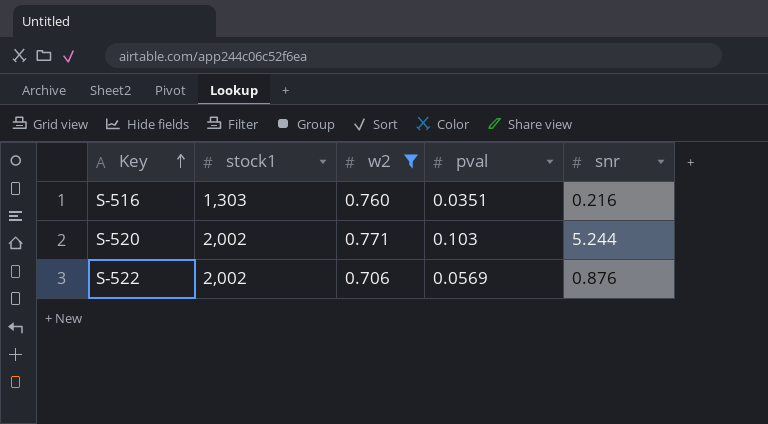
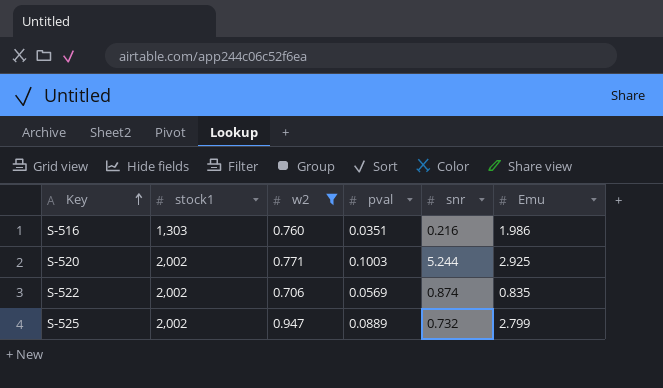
column Emu | position: none -> 6
S-520 | pval: 0.103 -> 0.1003
S-522 | snr: 0.876 -> 0.874
row S-525: none -> 2,002 | 0.947 | 0.0889 | 0.732 | 2.799

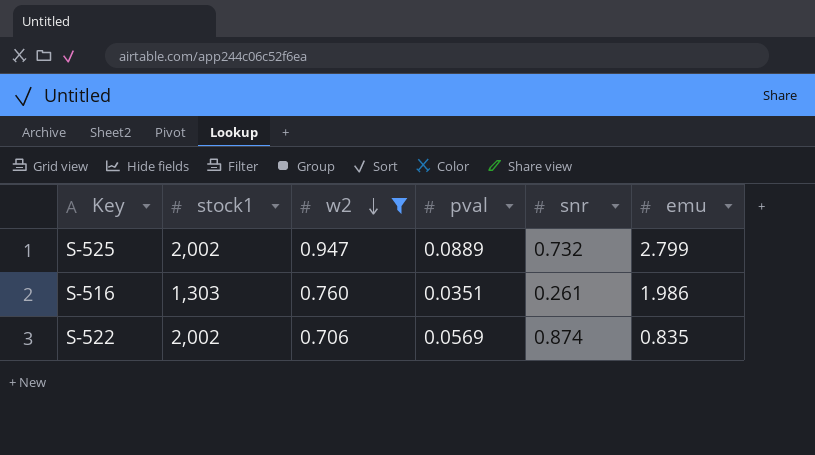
row order: Key ascending -> w2 descending
column name: Emu -> emu
row S-520: 2,002 | 0.771 | 0.1003 | 5.244 | 2.925 -> none
S-516 | snr: 0.216 -> 0.261

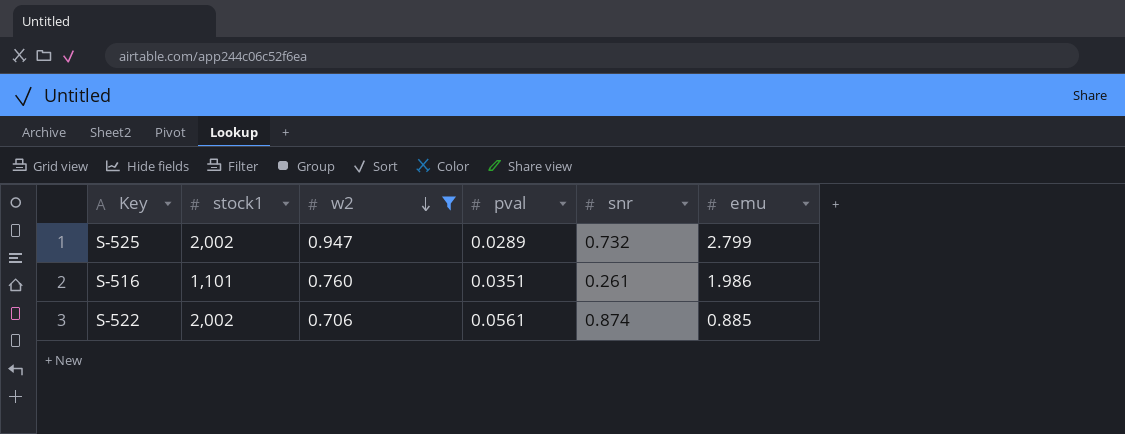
S-525 | pval: 0.0889 -> 0.0289
S-516 | stock1: 1,303 -> 1,101
S-522 | pval: 0.0569 -> 0.0561
S-522 | emu: 0.835 -> 0.885

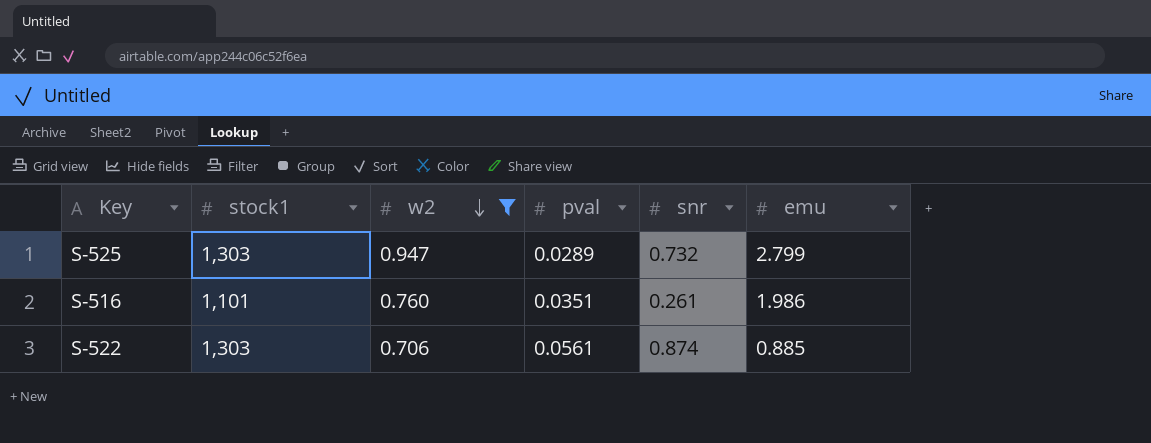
S-525 | stock1: 2,002 -> 1,303
S-522 | stock1: 2,002 -> 1,303

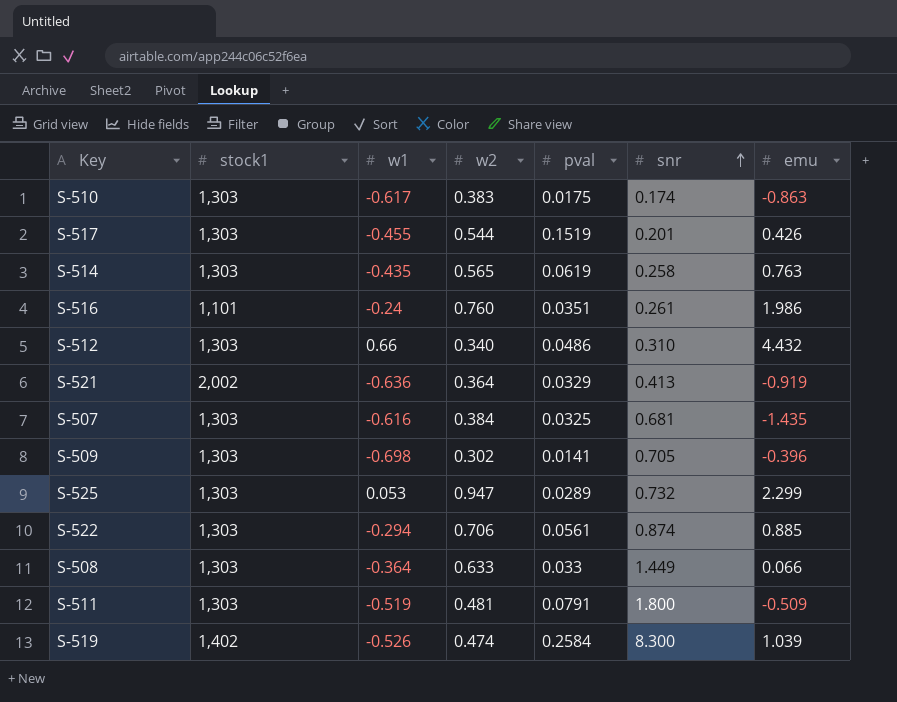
filter: w2 >= 0.706 -> none
row order: w2 descending -> snr ascending
column w1 | position: none -> 3
S-525 | emu: 2.799 -> 2.299

